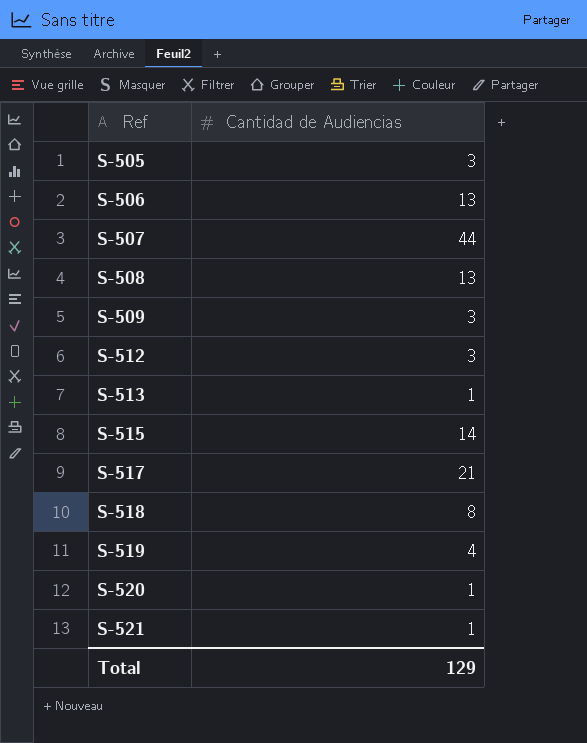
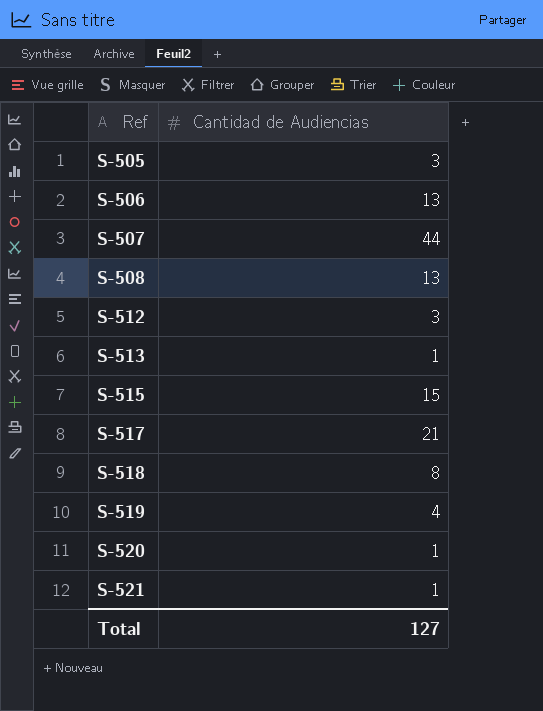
row S-509: 3 -> none
S-515 | Cantidad de Audiencias: 14 -> 15
Total | Cantidad de Audiencias: 129 -> 127

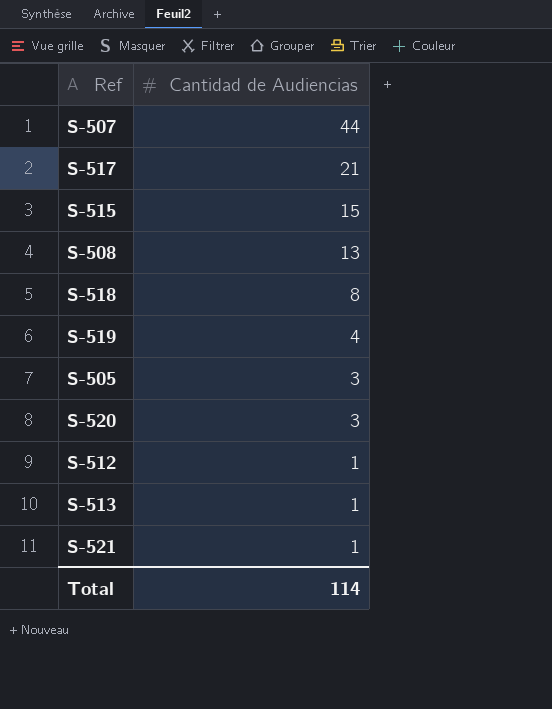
row order: Ref ascending -> Cantidad de Audiencias descending
row S-506: 13 -> none
S-520 | Cantidad de Audiencias: 1 -> 3
S-512 | Cantidad de Audiencias: 3 -> 1
Total | Cantidad de Audiencias: 127 -> 114

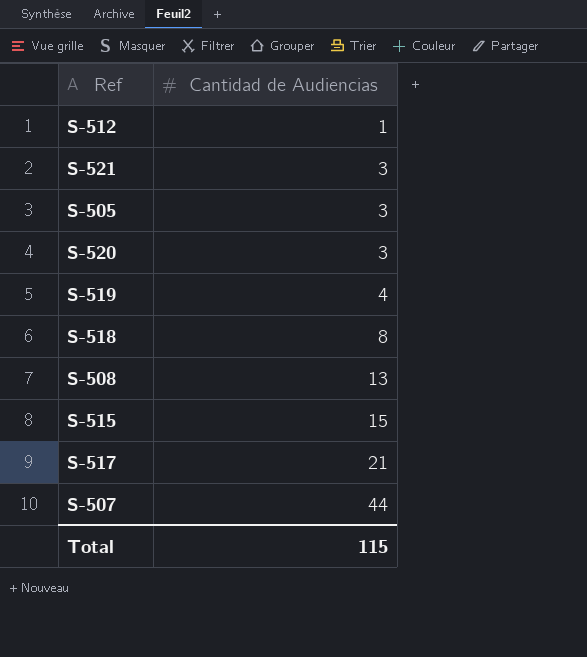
row order: Cantidad de Audiencias descending -> Cantidad de Audiencias ascending
row S-513: 1 -> none
S-521 | Cantidad de Audiencias: 1 -> 3
Total | Cantidad de Audiencias: 114 -> 115

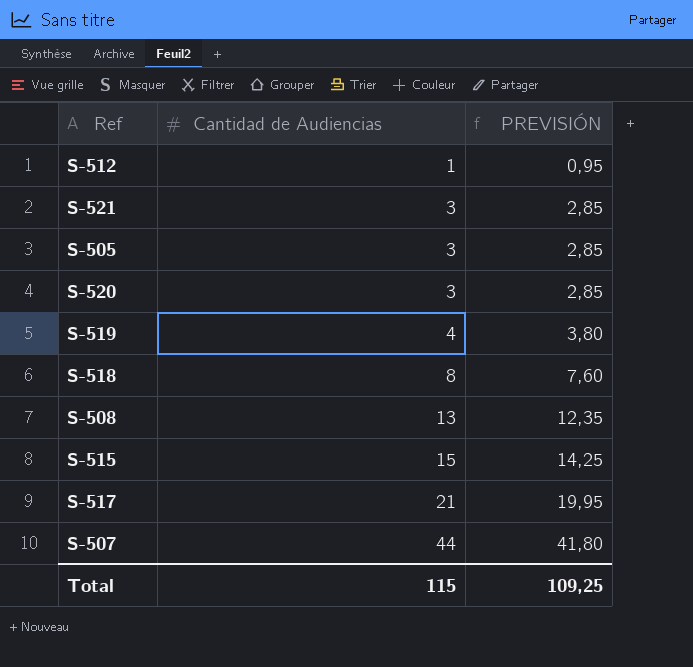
column PREVISIÓN | formula: none -> [Cantidad de Audiencias] * 0,95

